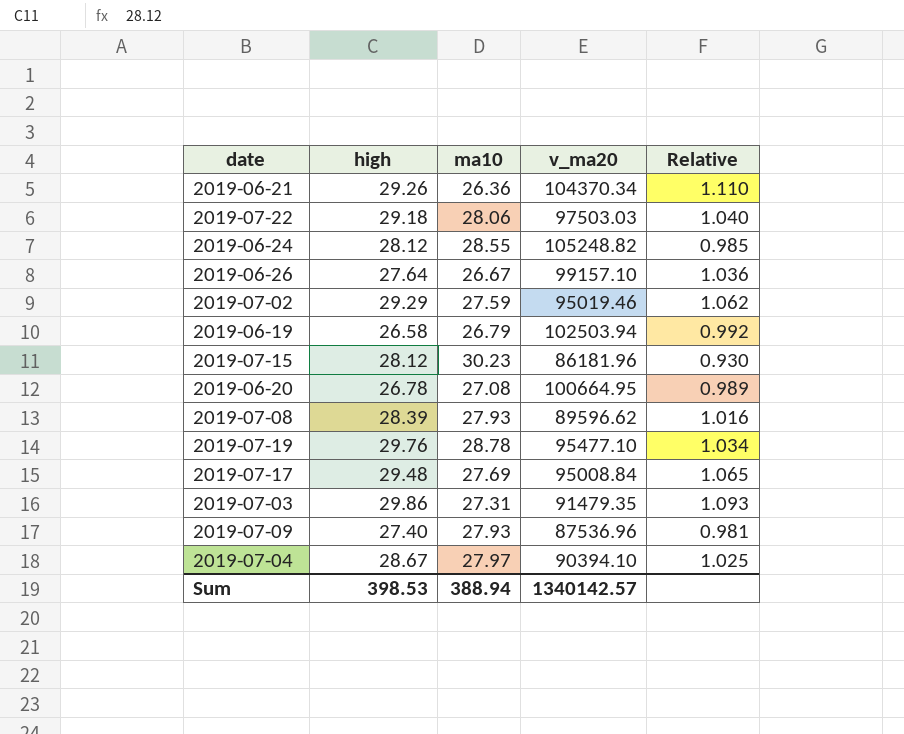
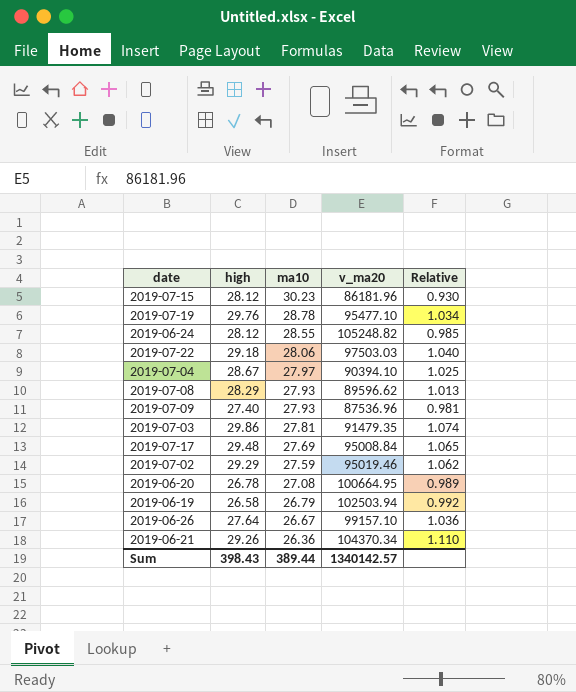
row order: none -> ma10 descending
2019-07-08 | high: 28.39 -> 28.29
2019-07-08 | Relative: 1.016 -> 1.013
2019-07-03 | ma10: 27.31 -> 27.81
2019-07-03 | Relative: 1.093 -> 1.074
Sum | high: 398.53 -> 398.43
Sum | ma10: 388.94 -> 389.44

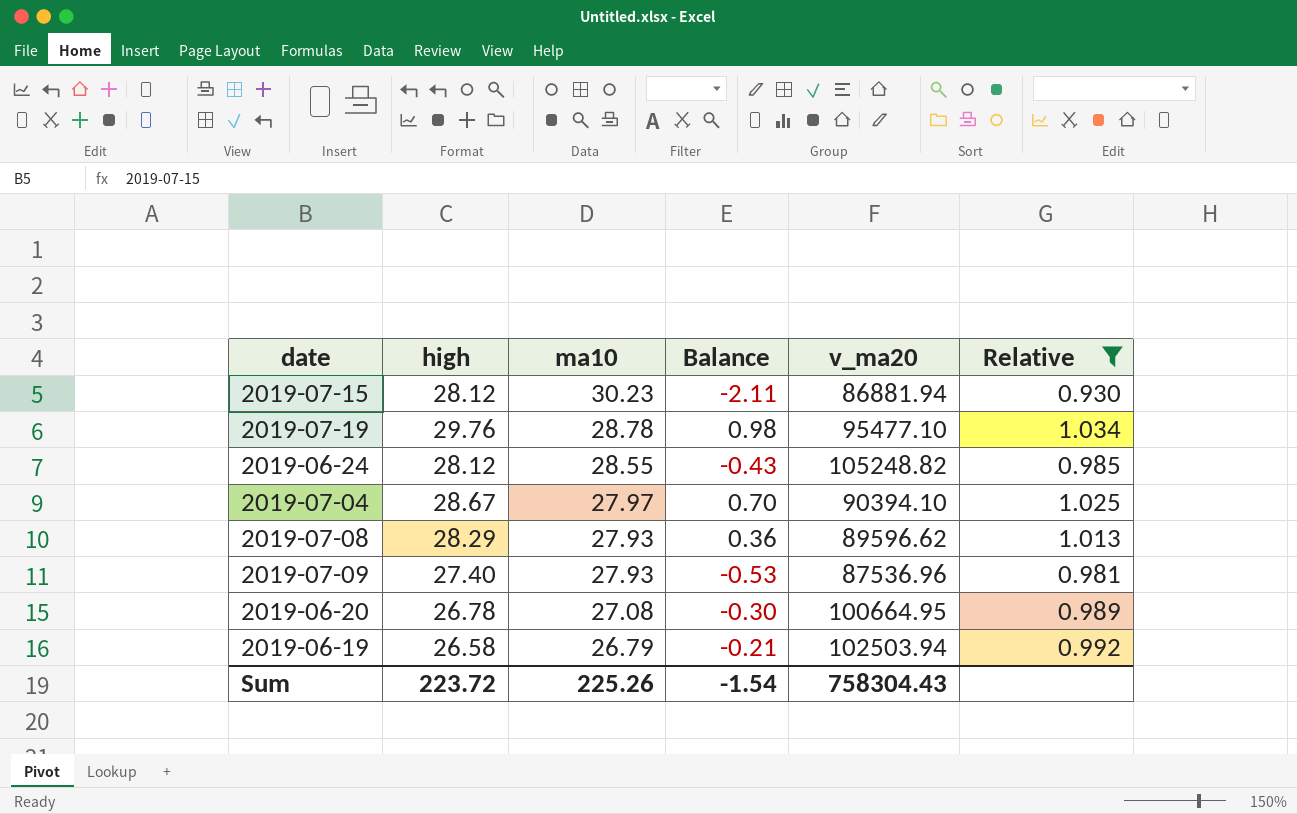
filter: none -> Relative <= 1.034
column Balance | formula: none -> [high] - [ma10]
2019-07-15 | v_ma20: 86181.96 -> 86881.94
Sum | high: 398.43 -> 223.72
Sum | ma10: 389.44 -> 225.26
Sum | v_ma20: 1340142.57 -> 758304.43

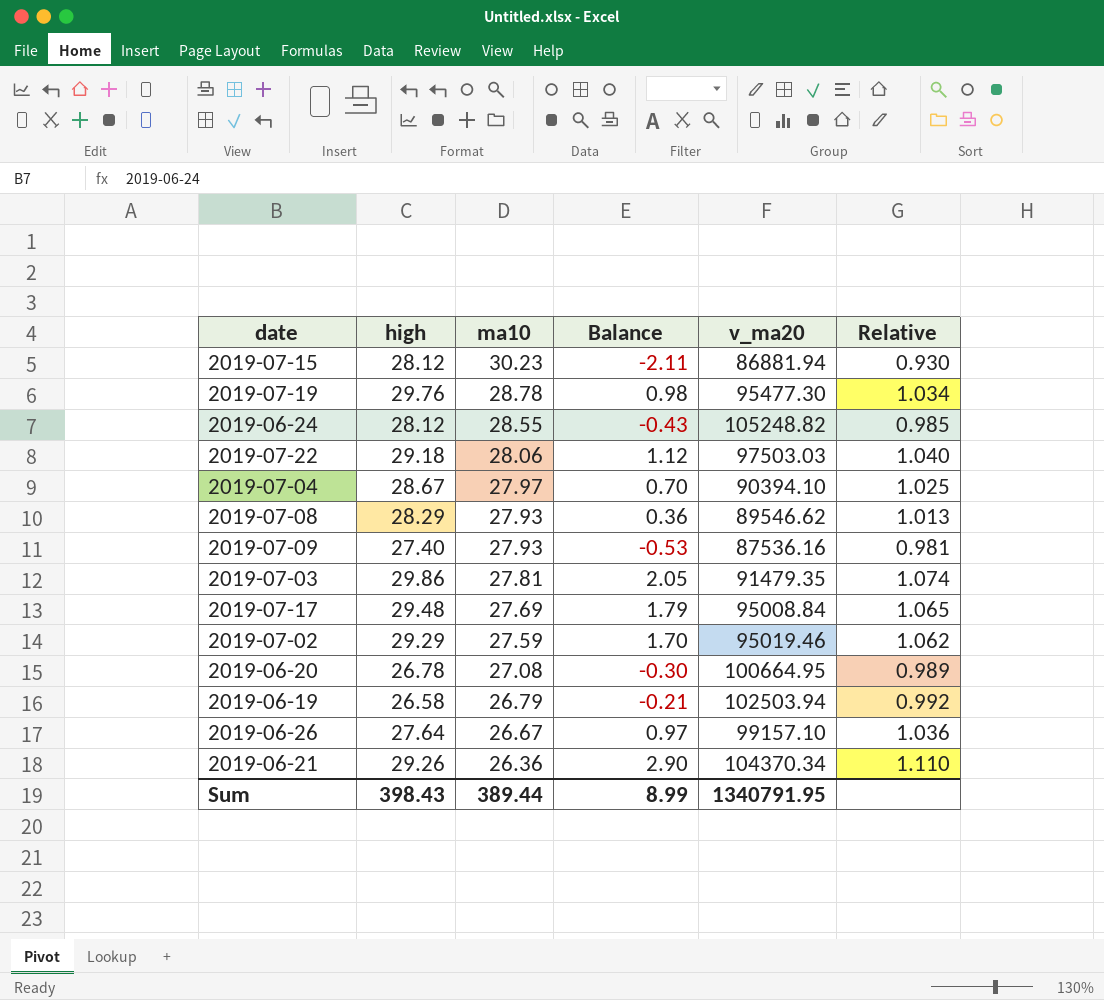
filter: Relative <= 1.034 -> none
2019-07-19 | v_ma20: 95477.10 -> 95477.30
2019-07-08 | v_ma20: 89596.62 -> 89546.62
2019-07-09 | v_ma20: 87536.96 -> 87536.16
Sum | high: 223.72 -> 398.43
Sum | ma10: 225.26 -> 389.44
Sum | Balance: -1.54 -> 8.99
Sum | v_ma20: 758304.43 -> 1340791.95

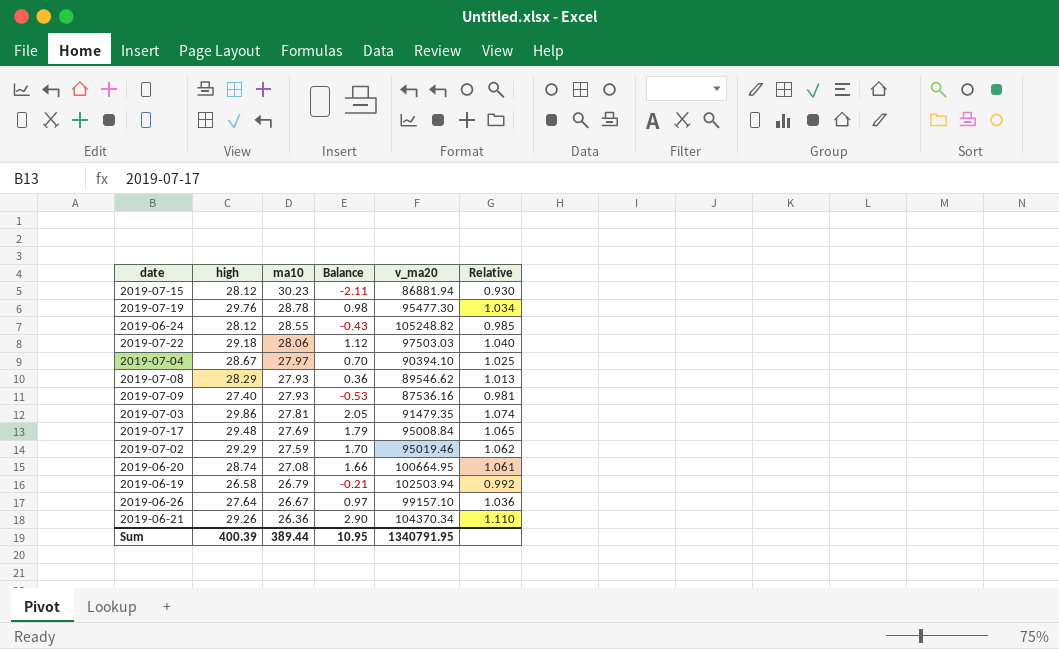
2019-06-20 | high: 26.78 -> 28.74
2019-06-20 | Balance: -0.30 -> 1.66
2019-06-20 | Relative: 0.989 -> 1.061
Sum | high: 398.43 -> 400.39
Sum | Balance: 8.99 -> 10.95

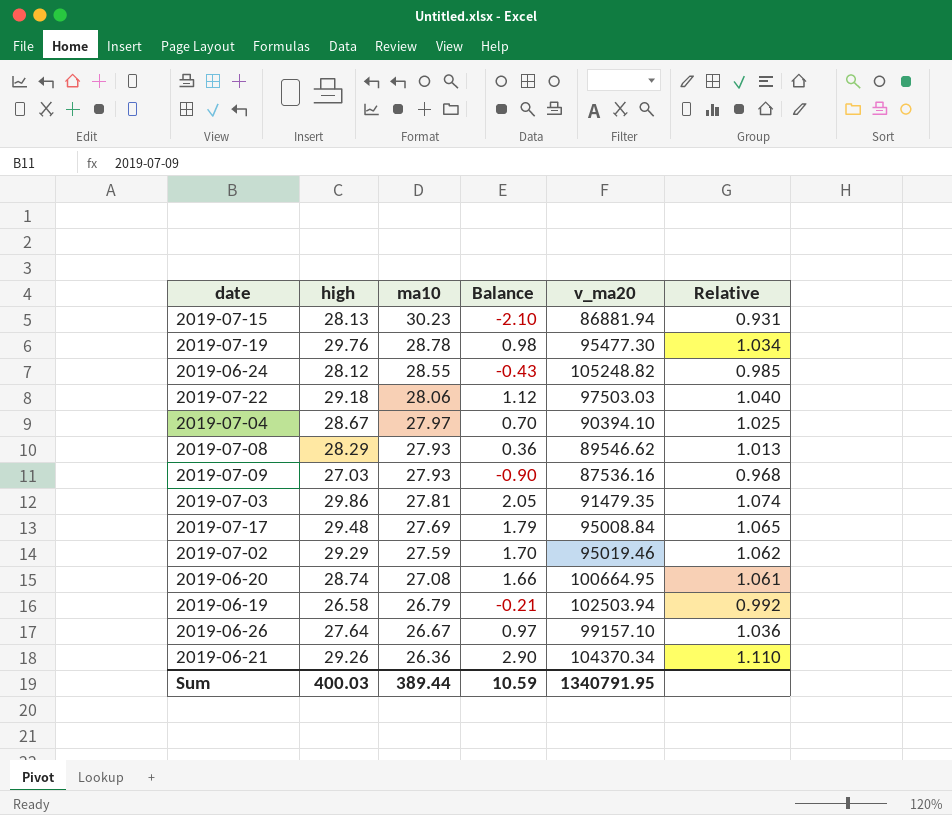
2019-07-15 | high: 28.12 -> 28.13
2019-07-15 | Balance: -2.11 -> -2.10
2019-07-15 | Relative: 0.930 -> 0.931
2019-07-09 | high: 27.40 -> 27.03
2019-07-09 | Balance: -0.53 -> -0.90
2019-07-09 | Relative: 0.981 -> 0.968
Sum | high: 400.39 -> 400.03
Sum | Balance: 10.95 -> 10.59

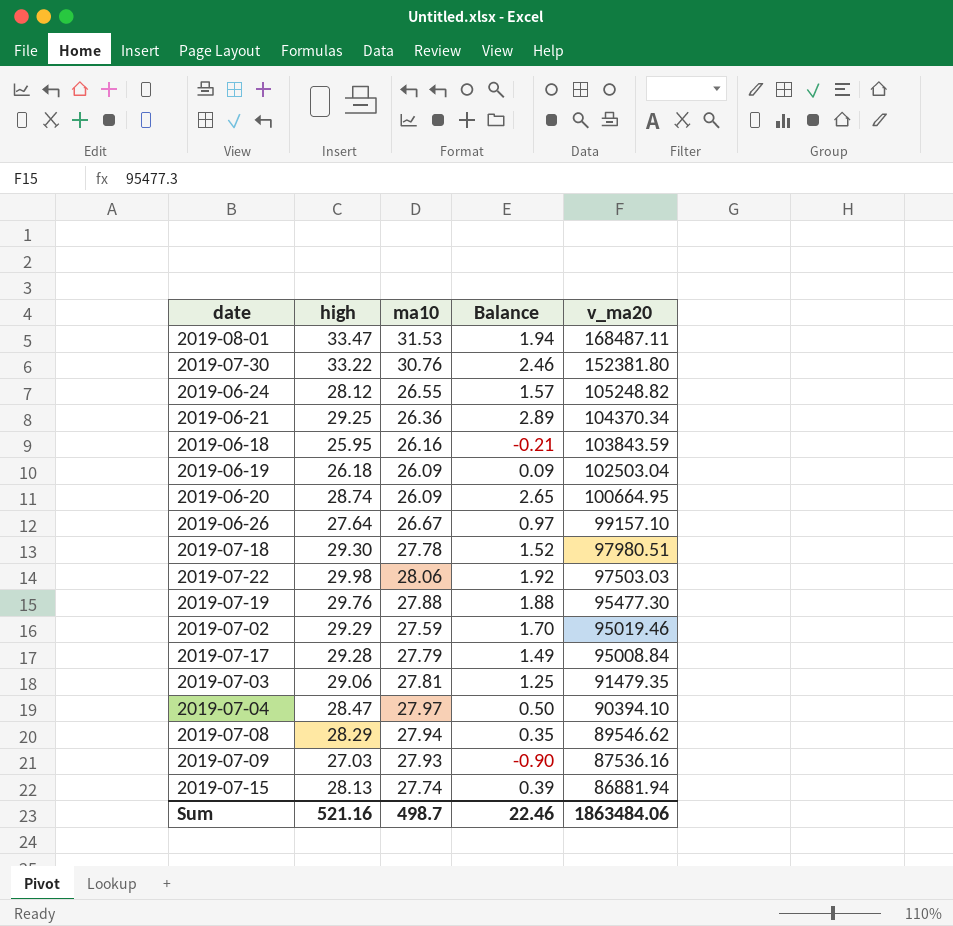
row order: ma10 descending -> v_ma20 descending
column Relative | formula: [high] / [ma10] -> none
row 2019-08-01: none -> 33.47 | 31.53 | 1.94 | 168487.11
row 2019-07-30: none -> 33.22 | 30.76 | 2.46 | 152381.80
2019-06-24 | ma10: 28.55 -> 26.55
2019-06-24 | Balance: -0.43 -> 1.57
2019-06-21 | high: 29.26 -> 29.25
2019-06-21 | Balance: 2.90 -> 2.89
row 2019-06-18: none -> 25.95 | 26.16 | -0.21 | 103843.59
2019-06-19 | high: 26.58 -> 26.18
2019-06-19 | ma10: 26.79 -> 26.09
2019-06-19 | Balance: -0.21 -> 0.09
2019-06-19 | v_ma20: 102503.94 -> 102503.04
2019-06-20 | ma10: 27.08 -> 26.09
2019-06-20 | Balance: 1.66 -> 2.65
row 2019-07-18: none -> 29.30 | 27.78 | 1.52 | 97980.51
2019-07-22 | high: 29.18 -> 29.98
2019-07-22 | Balance: 1.12 -> 1.92
2019-07-19 | ma10: 28.78 -> 27.88
2019-07-19 | Balance: 0.98 -> 1.88
2019-07-17 | high: 29.48 -> 29.28
2019-07-17 | ma10: 27.69 -> 27.79
2019-07-17 | Balance: 1.79 -> 1.49
2019-07-03 | high: 29.86 -> 29.06
2019-07-03 | Balance: 2.05 -> 1.25
2019-07-04 | high: 28.67 -> 28.47
2019-07-04 | Balance: 0.70 -> 0.50
2019-07-08 | ma10: 27.93 -> 27.94
2019-07-08 | Balance: 0.36 -> 0.35
2019-07-15 | ma10: 30.23 -> 27.74
2019-07-15 | Balance: -2.10 -> 0.39
Sum | high: 400.03 -> 521.16
Sum | ma10: 389.44 -> 498.7
Sum | Balance: 10.59 -> 22.46
Sum | v_ma20: 1340791.95 -> 1863484.06

